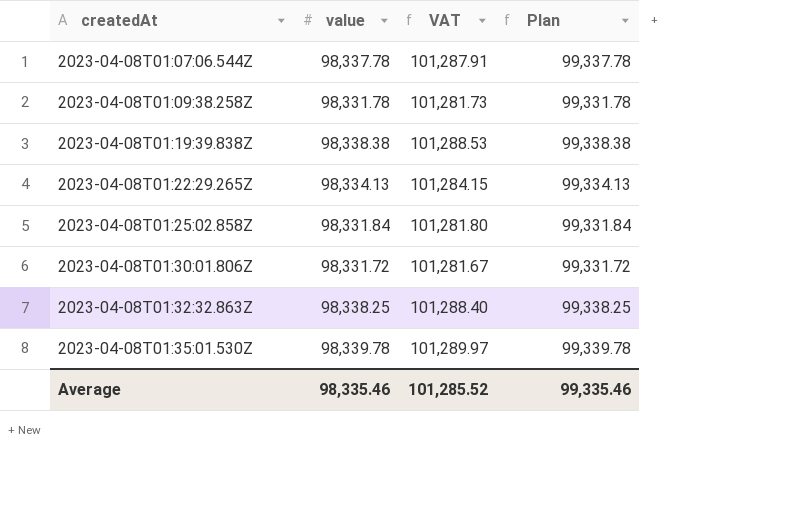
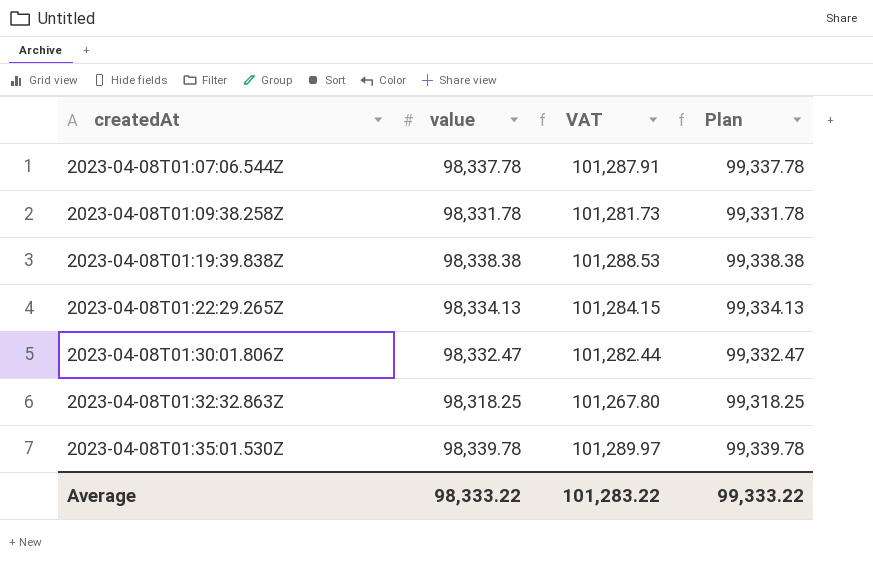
row 2023-04-08T01:25:02.858Z: 98,331.84 | 101,281.80 | 99,331.84 -> none
2023-04-08T01:30:01.806Z | value: 98,331.72 -> 98,332.47
2023-04-08T01:30:01.806Z | VAT: 101,281.67 -> 101,282.44
2023-04-08T01:30:01.806Z | Plan: 99,331.72 -> 99,332.47
2023-04-08T01:32:32.863Z | value: 98,338.25 -> 98,318.25
2023-04-08T01:32:32.863Z | VAT: 101,288.40 -> 101,267.80
2023-04-08T01:32:32.863Z | Plan: 99,338.25 -> 99,318.25
Average | value: 98,335.46 -> 98,333.22
Average | VAT: 101,285.52 -> 101,283.22
Average | Plan: 99,335.46 -> 99,333.22

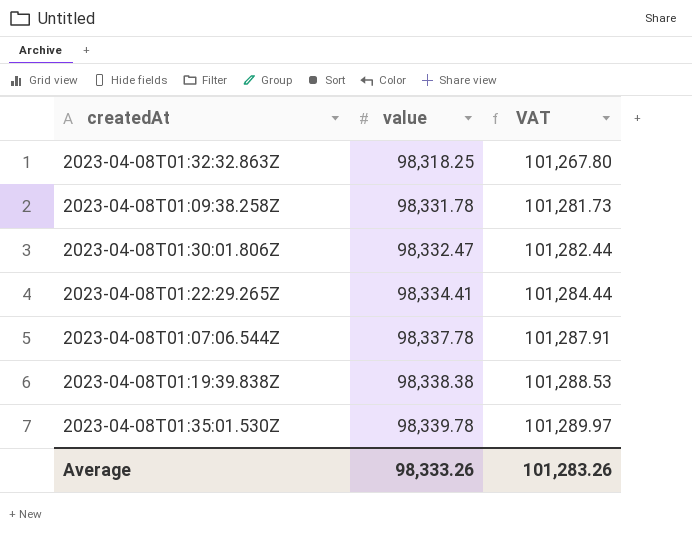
row order: createdAt ascending -> value ascending
column Plan | formula: [value] + 1000 -> none
2023-04-08T01:22:29.265Z | value: 98,334.13 -> 98,334.41
2023-04-08T01:22:29.265Z | VAT: 101,284.15 -> 101,284.44
Average | value: 98,333.22 -> 98,333.26
Average | VAT: 101,283.22 -> 101,283.26

